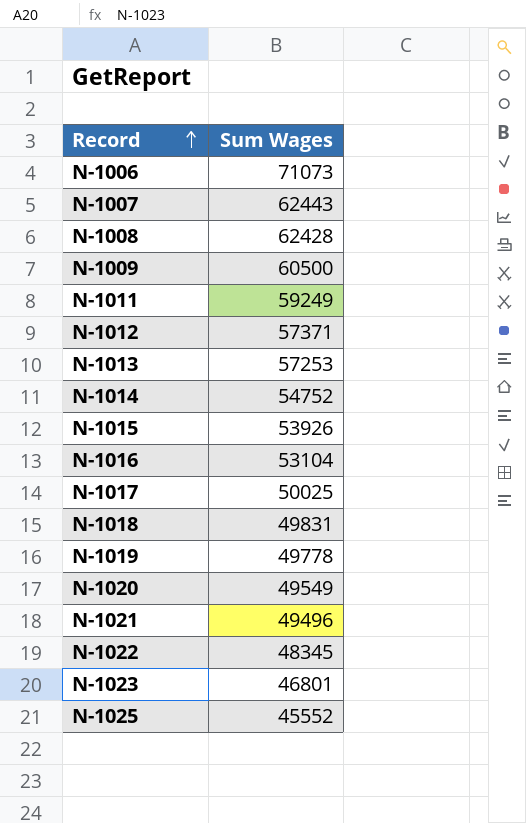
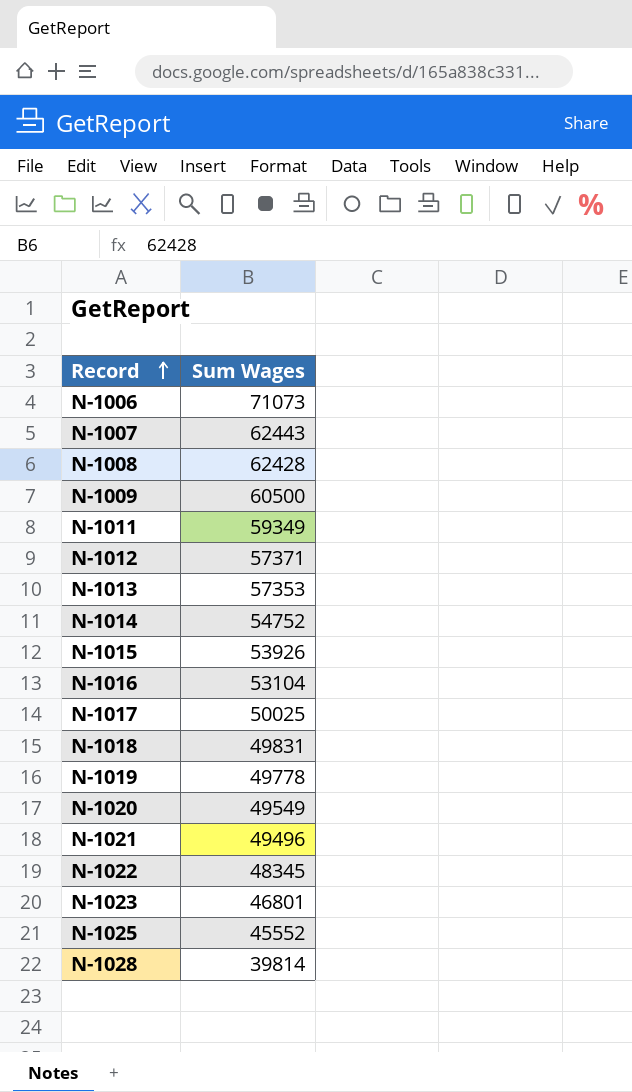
N-1011 | Sum Wages: 59249 -> 59349
N-1013 | Sum Wages: 57253 -> 57353
row N-1028: none -> 39814

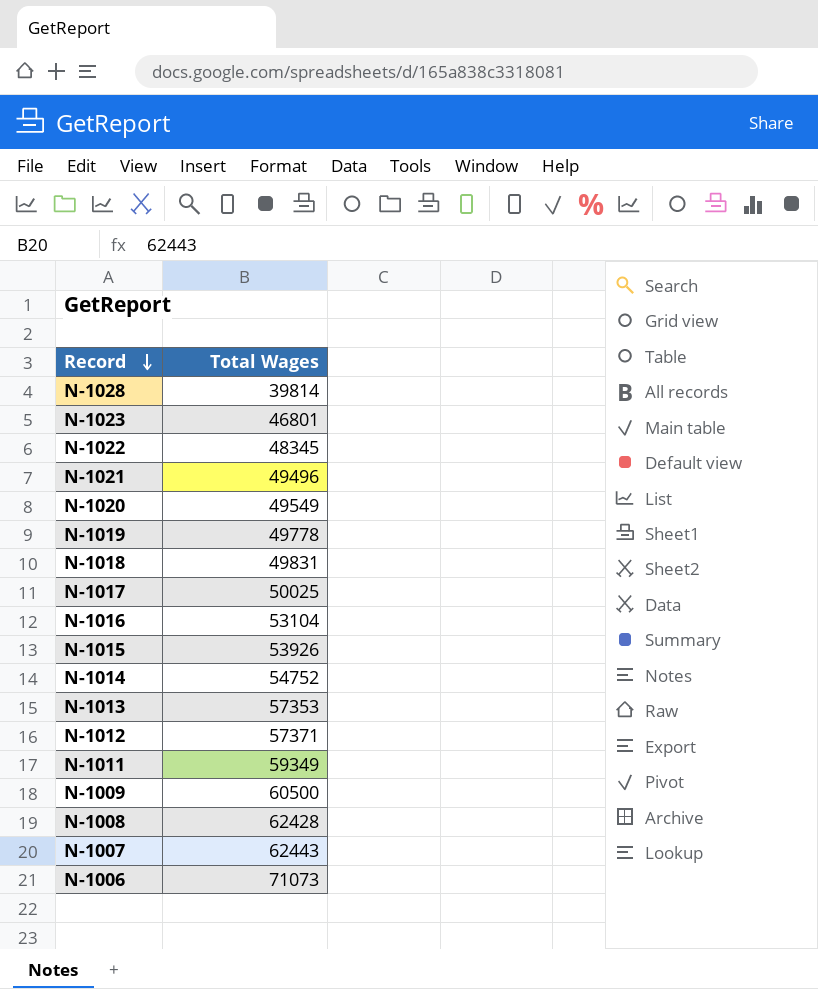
row order: Record ascending -> Record descending
column name: Sum Wages -> Total Wages
row N-1025: 45552 -> none

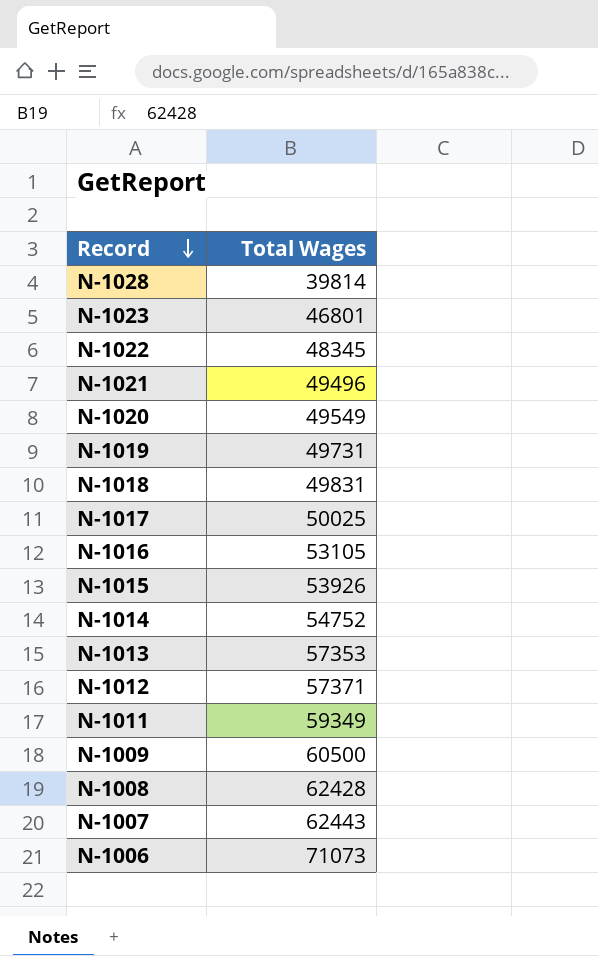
N-1019 | Total Wages: 49778 -> 49731
N-1016 | Total Wages: 53104 -> 53105

